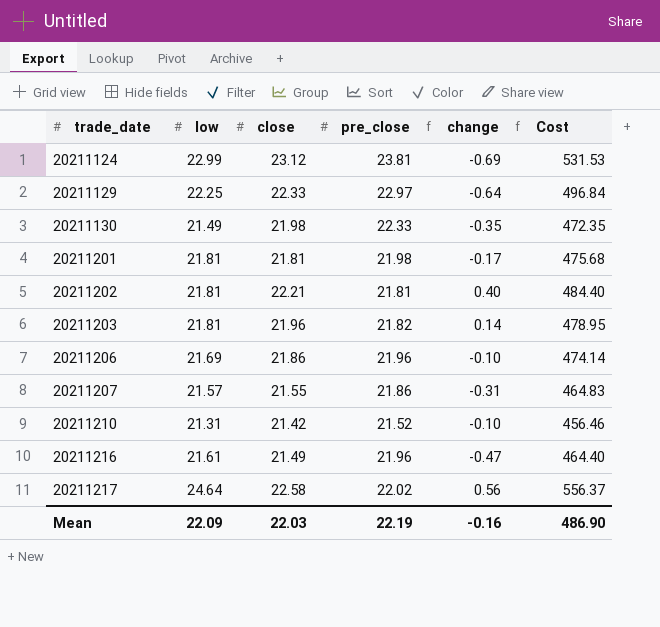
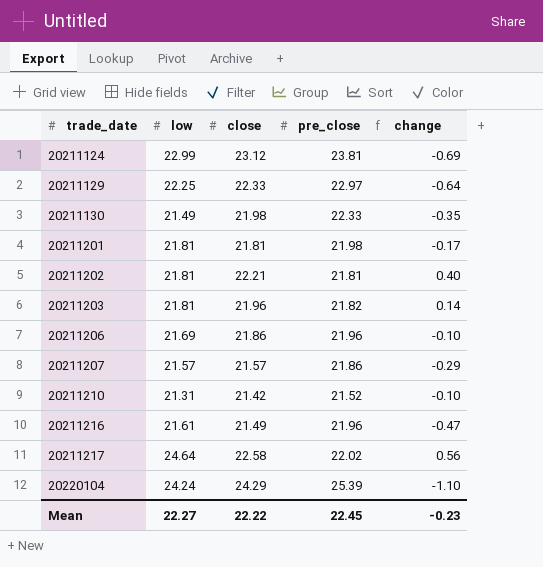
column Cost | formula: [low] * [close] -> none
20211207 | close: 21.55 -> 21.57
20211207 | change: -0.31 -> -0.29
row 20220104: none -> 24.24 | 24.29 | 25.39 | -1.10
Mean | low: 22.09 -> 22.27
Mean | close: 22.03 -> 22.22
Mean | pre_close: 22.19 -> 22.45
Mean | change: -0.16 -> -0.23

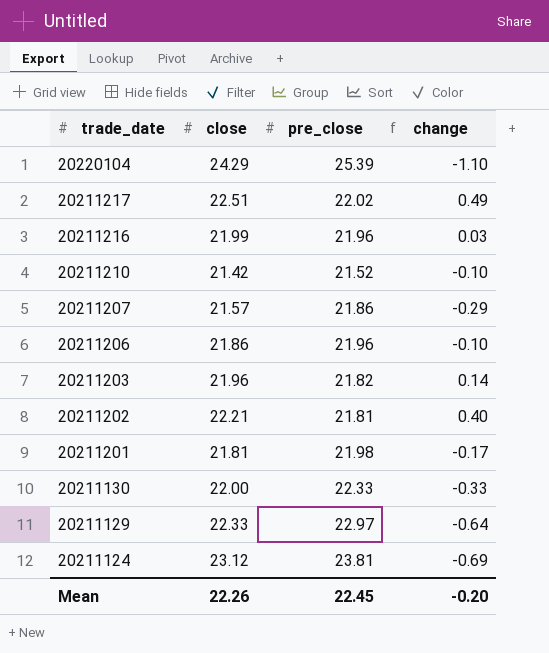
row order: trade_date ascending -> trade_date descending
column low | position: 2 -> none
20211217 | close: 22.58 -> 22.51
20211217 | change: 0.56 -> 0.49
20211216 | close: 21.49 -> 21.99
20211216 | change: -0.47 -> 0.03
20211130 | close: 21.98 -> 22.00
20211130 | change: -0.35 -> -0.33
Mean | close: 22.22 -> 22.26
Mean | change: -0.23 -> -0.20

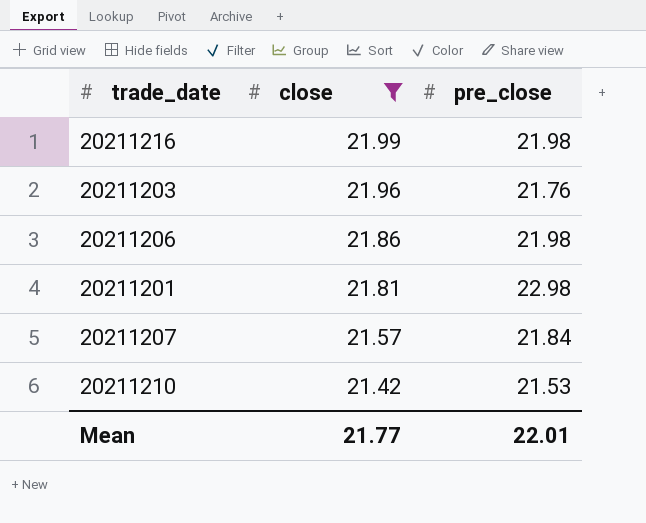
filter: none -> close <= 21.99
row order: trade_date descending -> close descending
column change | formula: [close] - [pre_close] -> none
20211216 | pre_close: 21.96 -> 21.98
20211203 | pre_close: 21.82 -> 21.76
20211206 | pre_close: 21.96 -> 21.98
20211201 | pre_close: 21.98 -> 22.98
20211207 | pre_close: 21.86 -> 21.84
20211210 | pre_close: 21.52 -> 21.53
Mean | close: 22.26 -> 21.77
Mean | pre_close: 22.45 -> 22.01

